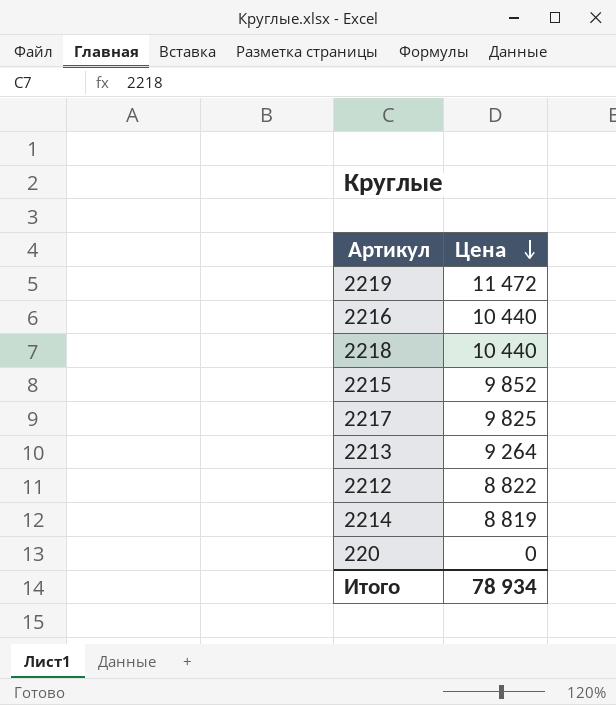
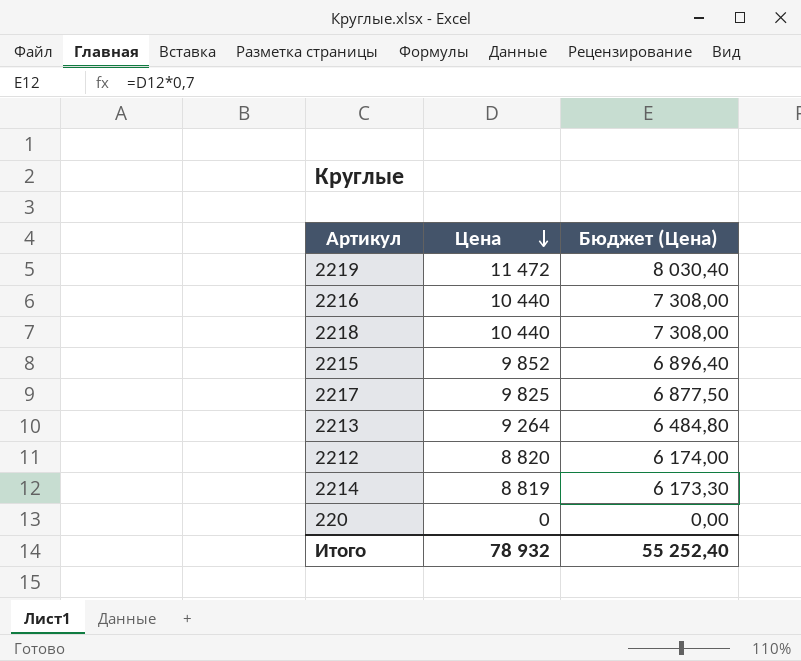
column Бюджет (Цена) | formula: none -> [Цена] * 0,7
2212 | Цена: 8 822 -> 8 820
Итого | Цена: 78 934 -> 78 932

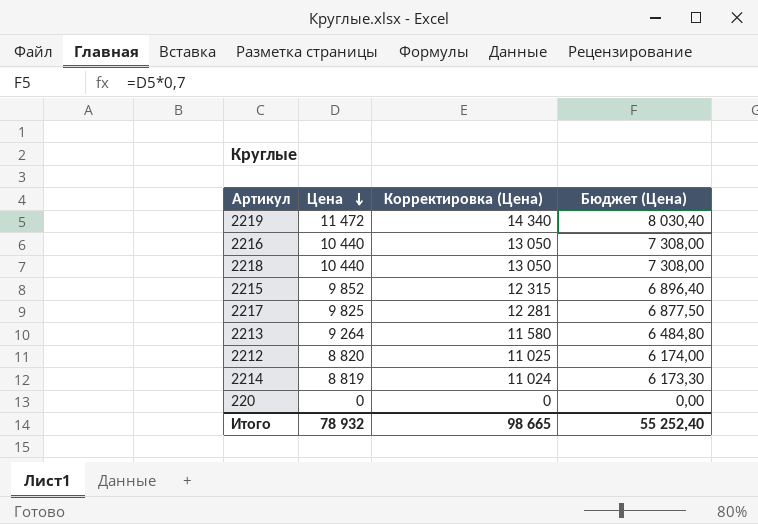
column Корректировка (Цена) | formula: none -> [Цена] * 1,25

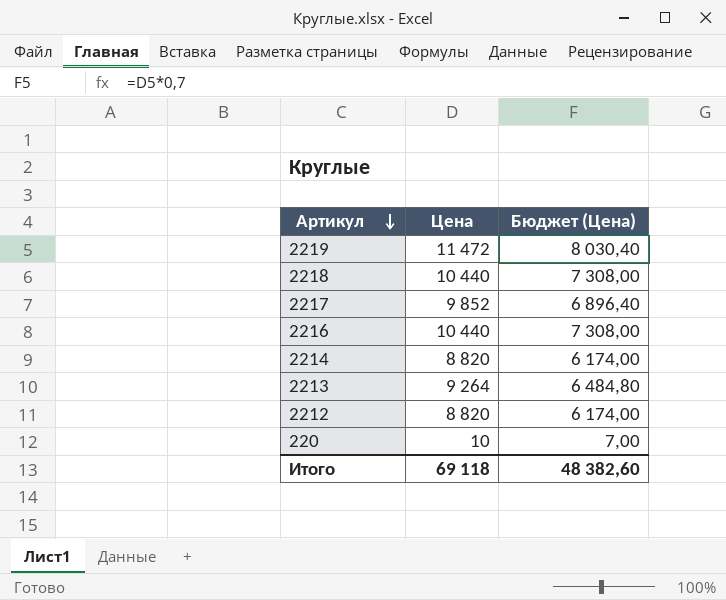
row order: Цена descending -> Артикул descending
column Корректировка (Цена) | formula: [Цена] * 1,25 -> none
row 2215: 9 852 | 12 315 | 6 896,40 -> none
2217 | Цена: 9 825 -> 9 852
2217 | Бюджет (Цена): 6 877,50 -> 6 896,40
2214 | Цена: 8 819 -> 8 820
2214 | Бюджет (Цена): 6 173,30 -> 6 174,00
220 | Цена: 0 -> 10
220 | Бюджет (Цена): 0,00 -> 7,00
Итого | Цена: 78 932 -> 69 118
Итого | Бюджет (Цена): 55 252,40 -> 48 382,60

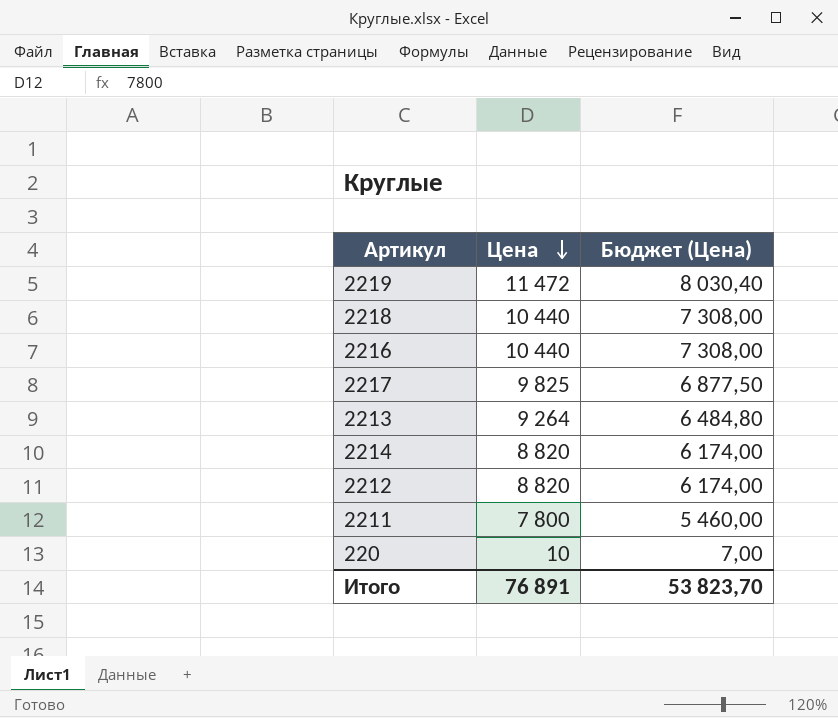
row order: Артикул descending -> Цена descending
2217 | Цена: 9 852 -> 9 825
2217 | Бюджет (Цена): 6 896,40 -> 6 877,50
row 2211: none -> 7 800 | 5 460,00
Итого | Цена: 69 118 -> 76 891
Итого | Бюджет (Цена): 48 382,60 -> 53 823,70

